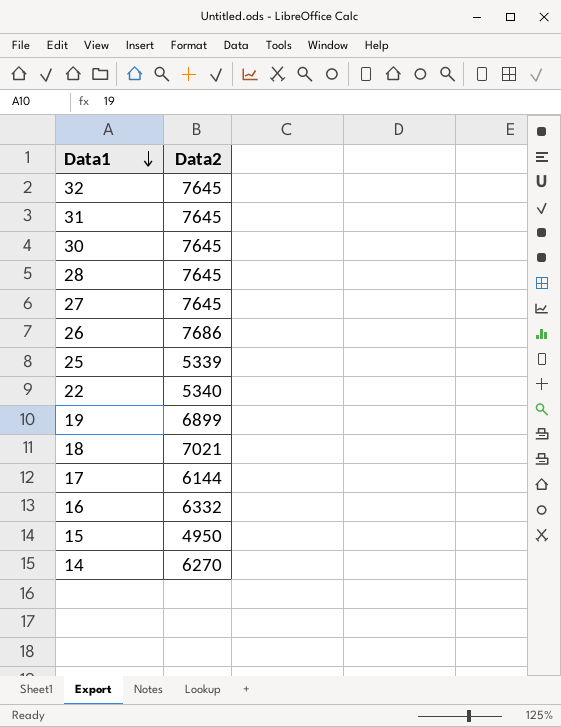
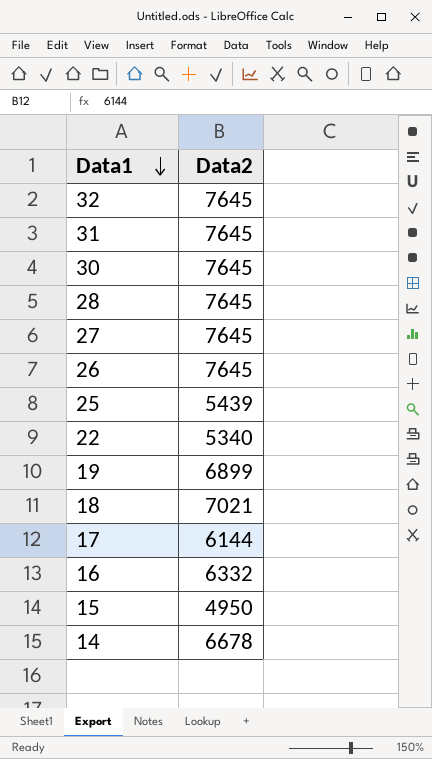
26 | Data2: 7686 -> 7645
25 | Data2: 5339 -> 5439
14 | Data2: 6270 -> 6678

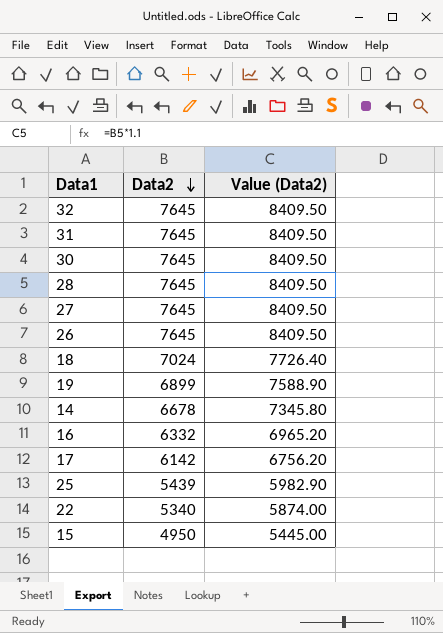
row order: Data1 descending -> Data2 descending
column Value (Data2) | formula: none -> [Data2] * 1.1
18 | Data2: 7021 -> 7024
17 | Data2: 6144 -> 6142

